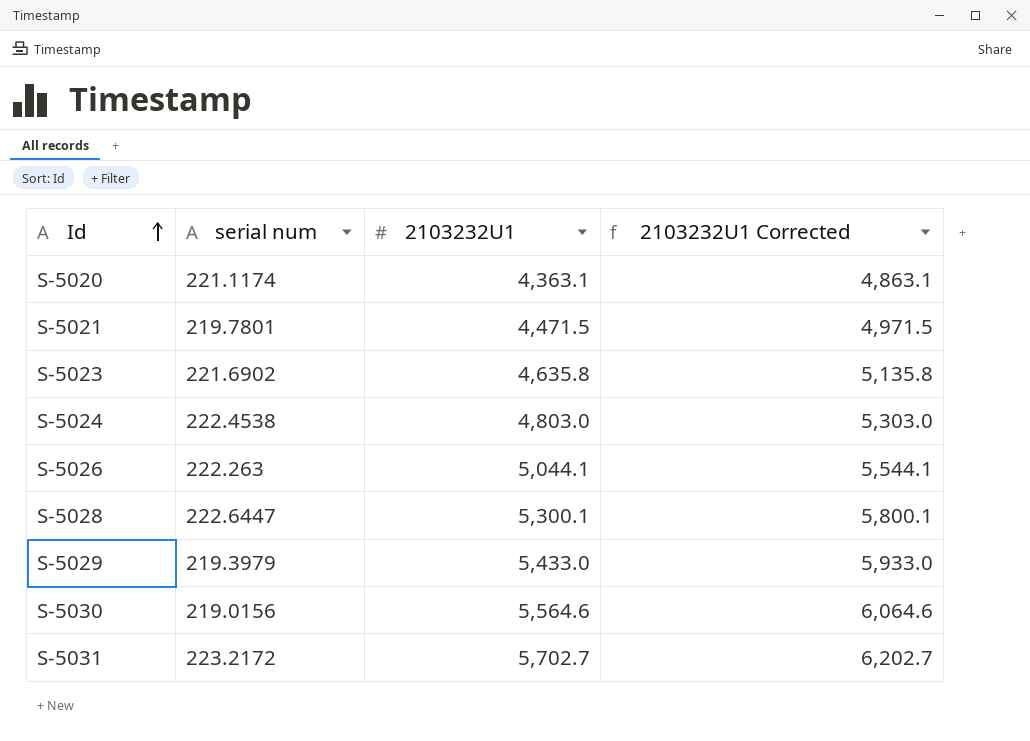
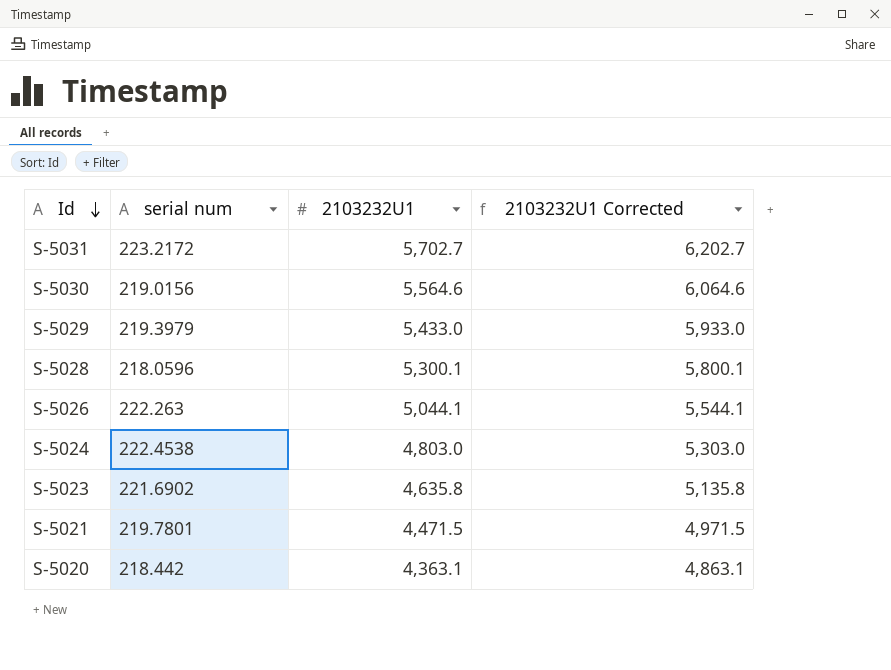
row order: Id ascending -> Id descending
S-5028 | serial num: 222.6447 -> 218.0596
S-5020 | serial num: 221.1174 -> 218.442

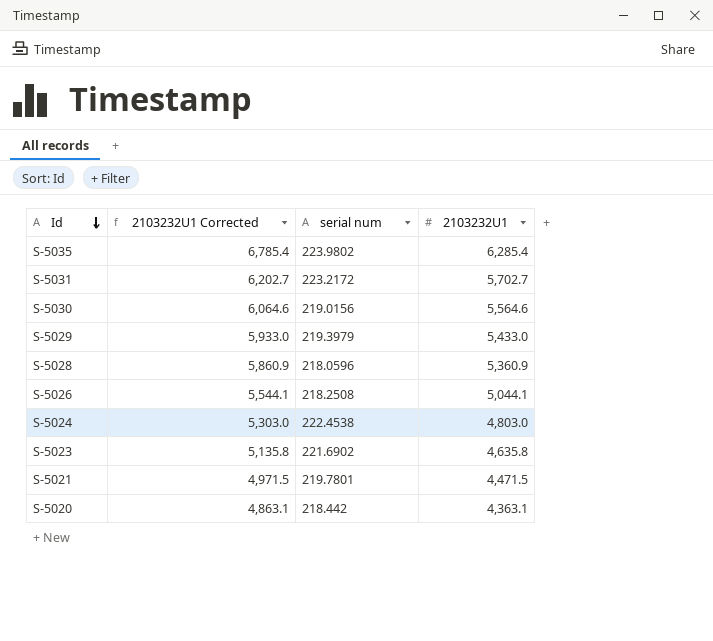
column 2103232U1 Corrected | position: 4 -> 2
row S-5035: none -> 6,785.4 | 223.9802 | 6,285.4
S-5028 | 2103232U1 Corrected: 5,800.1 -> 5,860.9
S-5028 | 2103232U1: 5,300.1 -> 5,360.9
S-5026 | serial num: 222.263 -> 218.2508

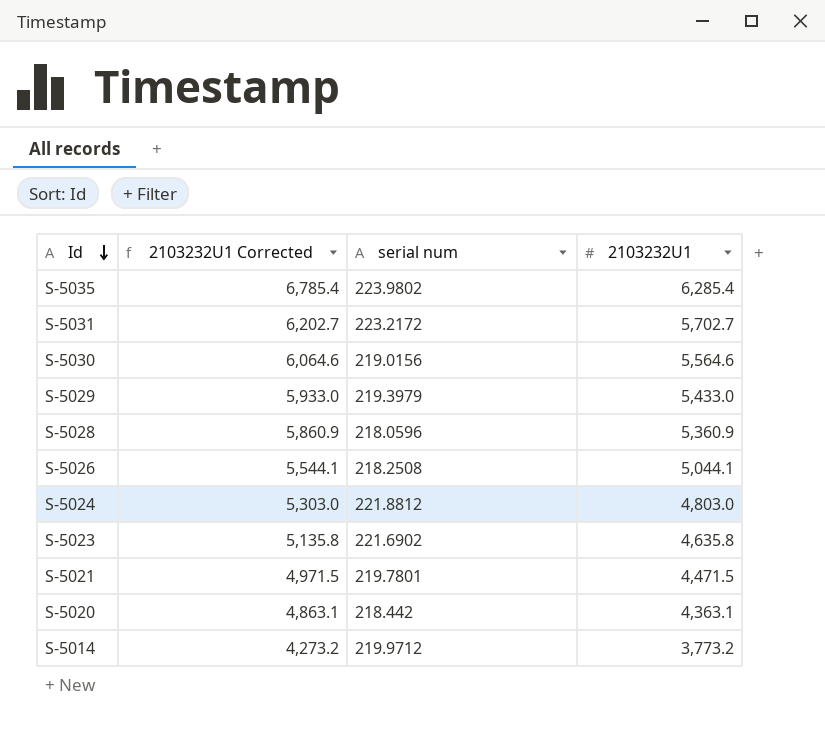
S-5024 | serial num: 222.4538 -> 221.8812
row S-5014: none -> 4,273.2 | 219.9712 | 3,773.2

